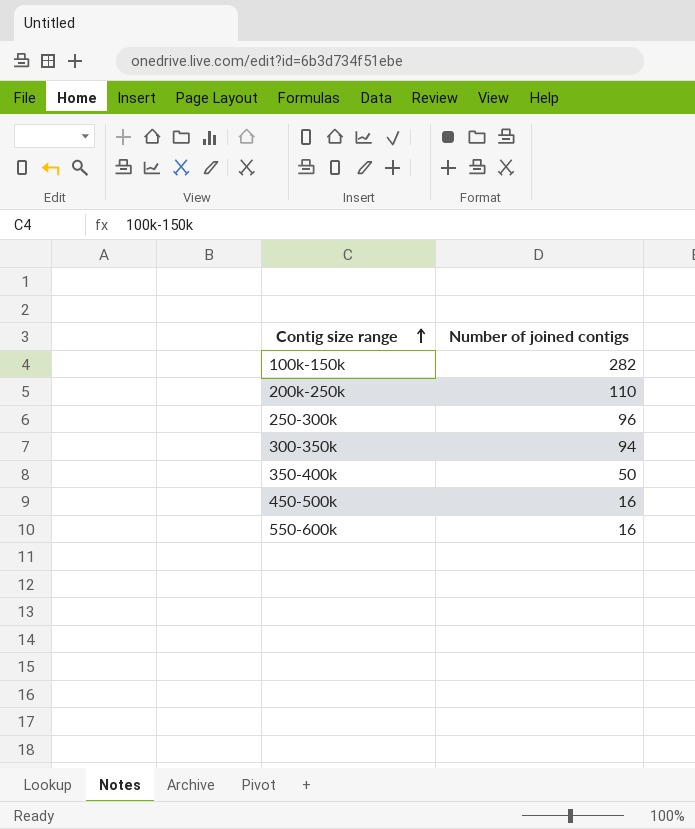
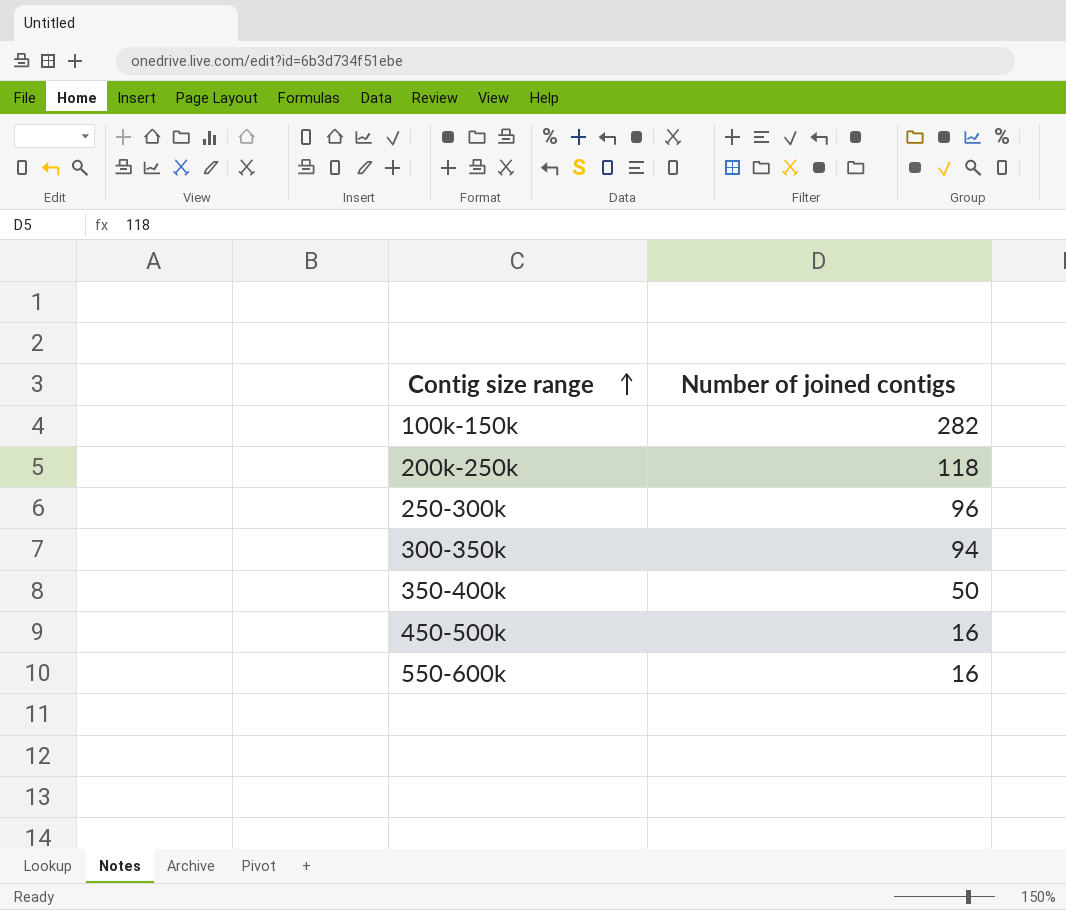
200k-250k | Number of joined contigs: 110 -> 118

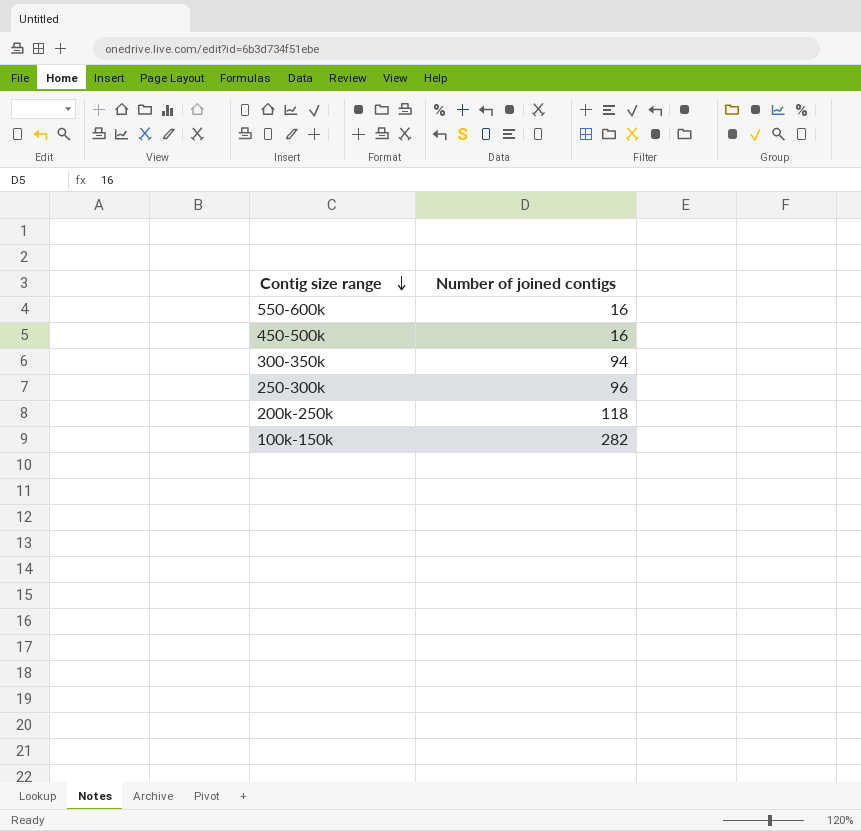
row order: Contig size range ascending -> Contig size range descending
row 350-400k: 50 -> none

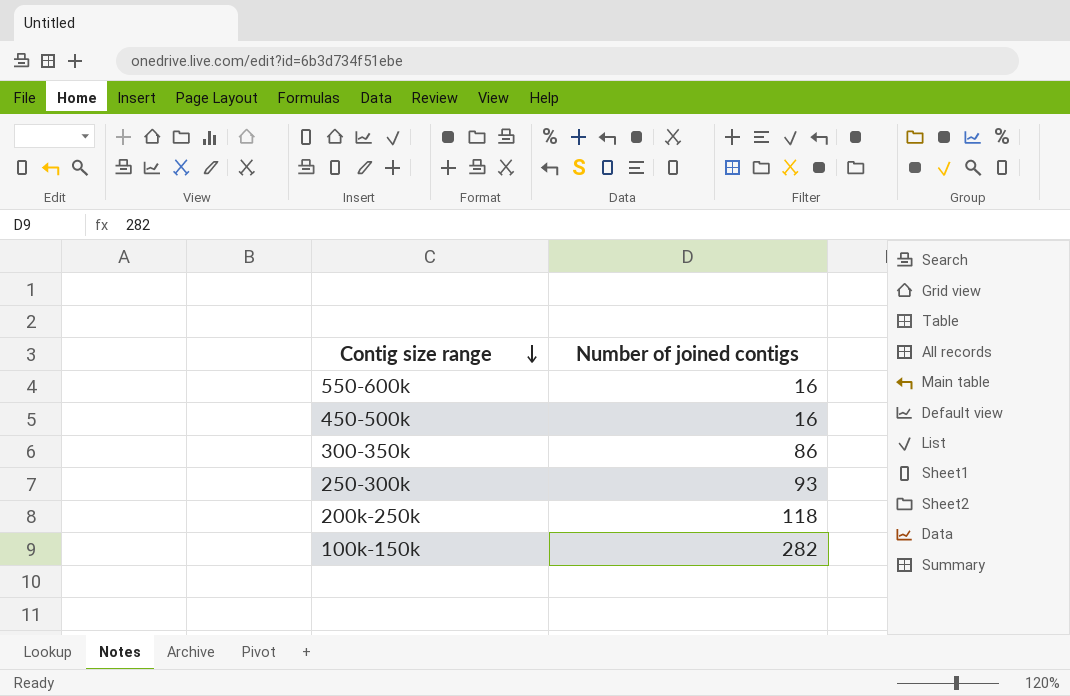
300-350k | Number of joined contigs: 94 -> 86
250-300k | Number of joined contigs: 96 -> 93

